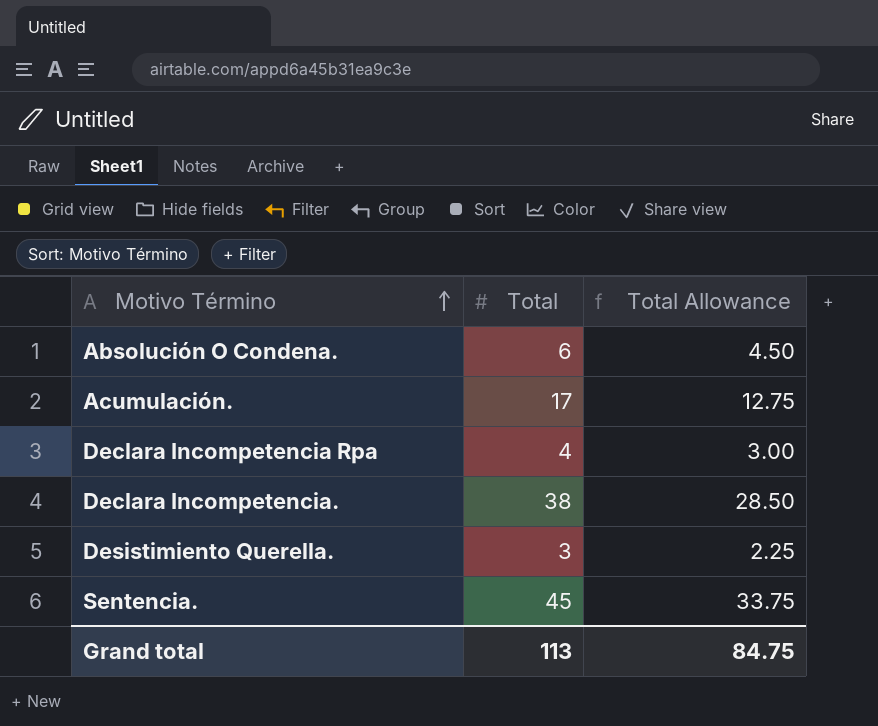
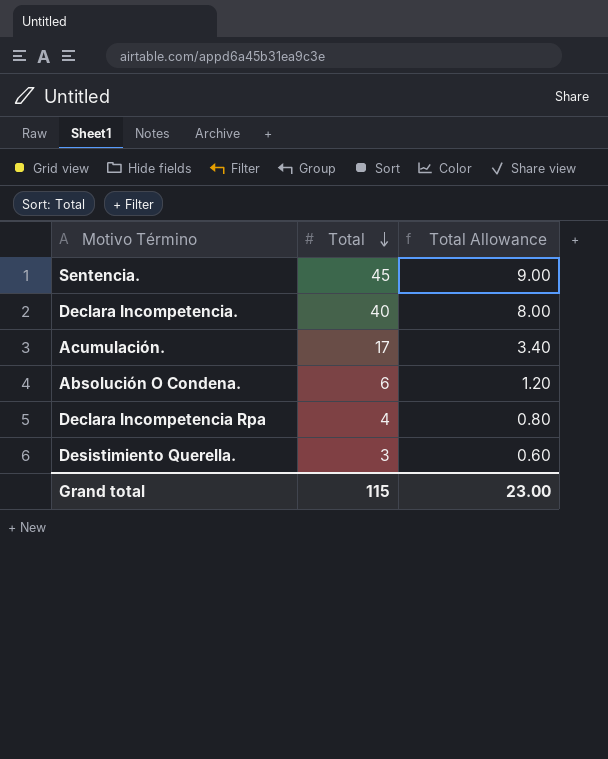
row order: Motivo Término ascending -> Total descending
column Total Allowance | formula: [Total] * 0.75 -> [Total] * 0.2
Declara Incompetencia. | Total: 38 -> 40
Grand total | Total: 113 -> 115
Grand total | Total Allowance: 84.75 -> 23.00

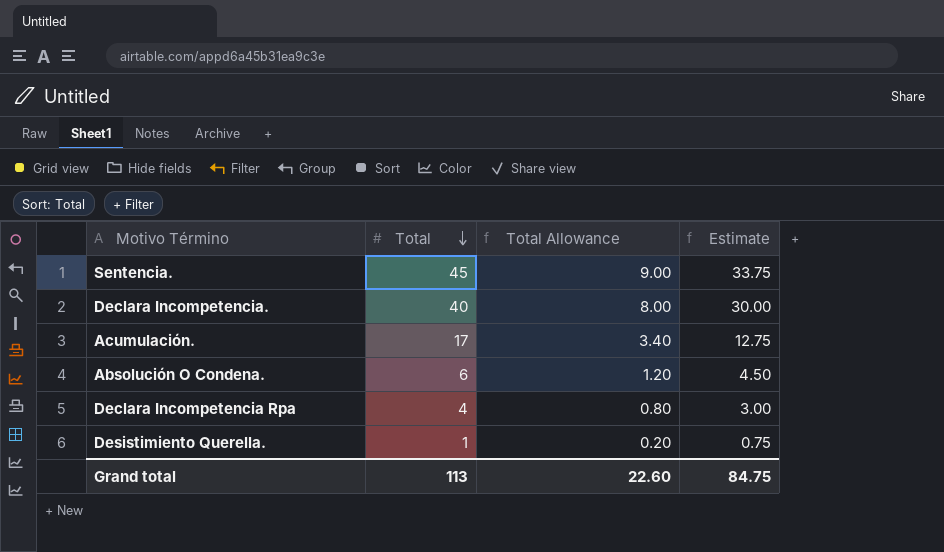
column Estimate | formula: none -> [Total] * 0.75
Desistimiento Querella. | Total: 3 -> 1
Desistimiento Querella. | Total Allowance: 0.60 -> 0.20
Grand total | Total: 115 -> 113
Grand total | Total Allowance: 23.00 -> 22.60

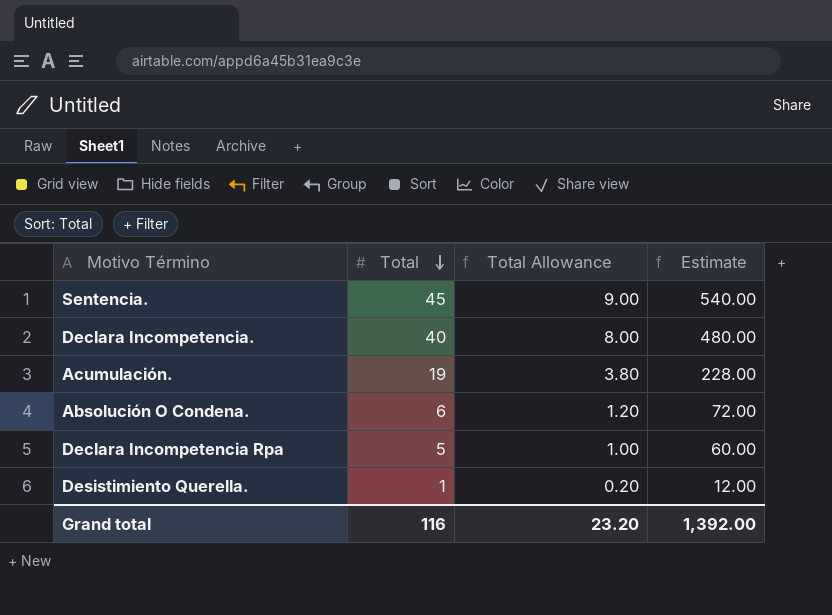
column Estimate | formula: [Total] * 0.75 -> [Total] * 12
Acumulación. | Total: 17 -> 19
Acumulación. | Total Allowance: 3.40 -> 3.80
Declara Incompetencia Rpa | Total: 4 -> 5
Declara Incompetencia Rpa | Total Allowance: 0.80 -> 1.00
Grand total | Total: 113 -> 116
Grand total | Total Allowance: 22.60 -> 23.20
Grand total | Estimate: 84.75 -> 1,392.00

